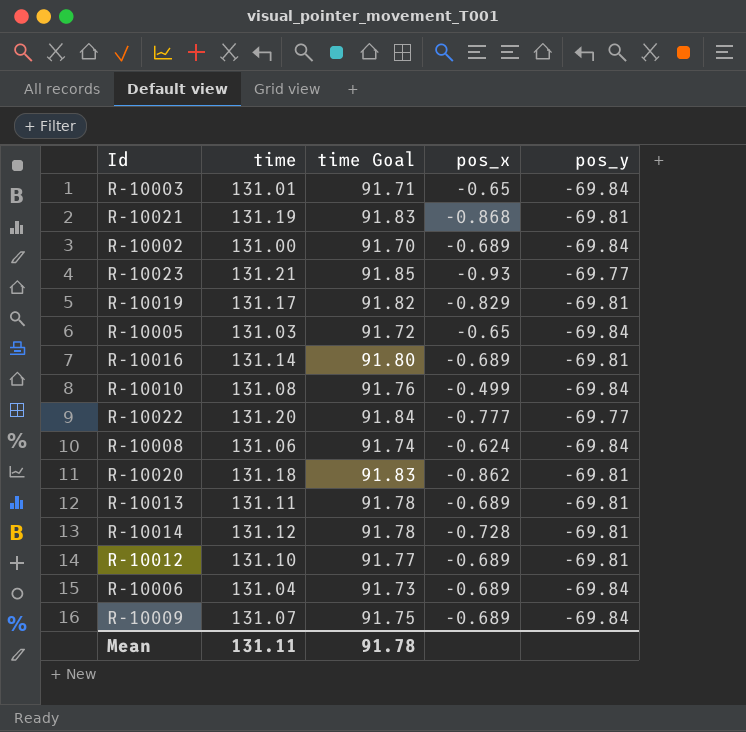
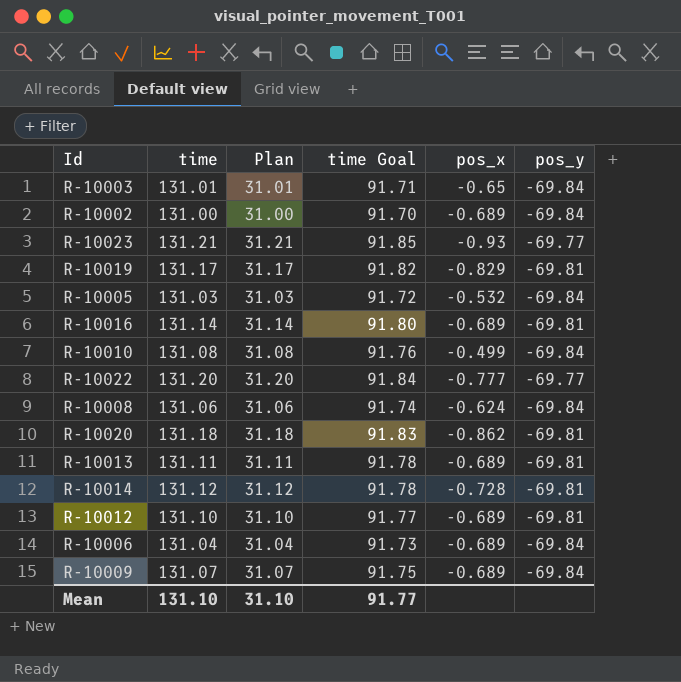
column Plan | formula: none -> [time] - 100
row R-10021: 131.19 | 91.83 | -0.868 | -69.81 -> none
R-10005 | pos_x: -0.65 -> -0.532
Mean | time: 131.11 -> 131.10
Mean | time Goal: 91.78 -> 91.77

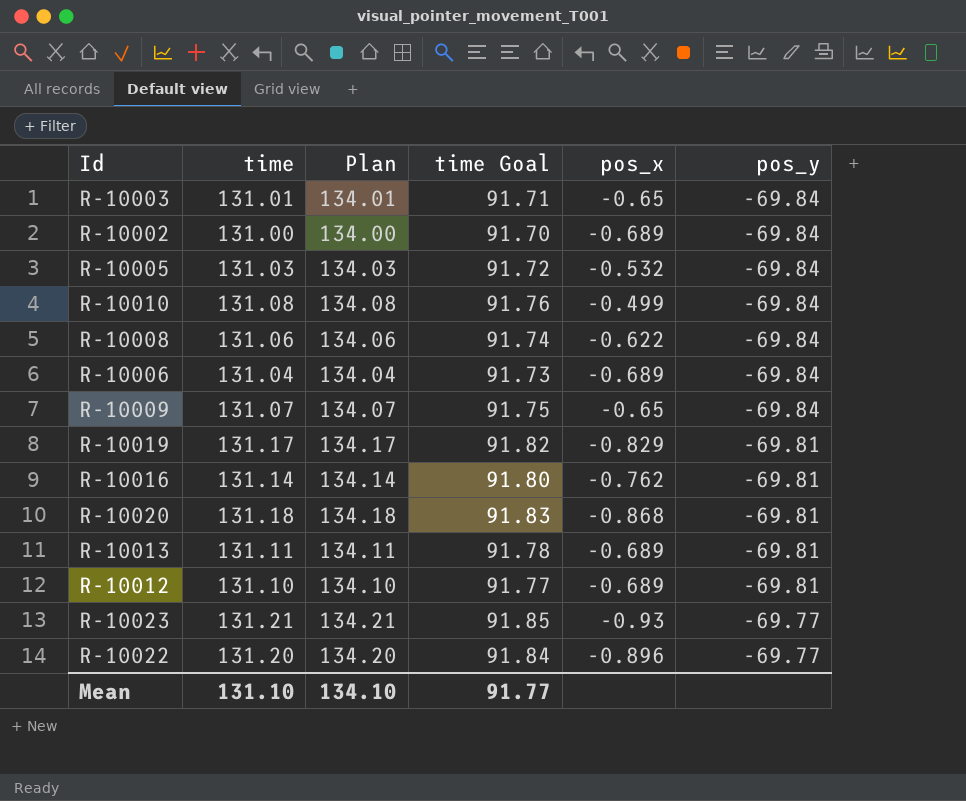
row order: none -> pos_y ascending
column Plan | formula: [time] - 100 -> [time] + 3
row R-10014: 131.12 | 31.12 | 91.78 | -0.728 | -69.81 -> none
R-10008 | pos_x: -0.624 -> -0.622
R-10009 | pos_x: -0.689 -> -0.65
R-10016 | pos_x: -0.689 -> -0.762
R-10020 | pos_x: -0.862 -> -0.868
R-10022 | pos_x: -0.777 -> -0.896
Mean | Plan: 31.10 -> 134.10

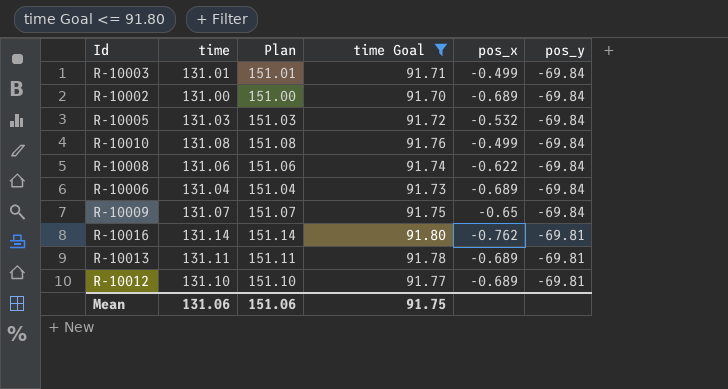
filter: none -> time Goal <= 91.80
column Plan | formula: [time] + 3 -> [time] + 20
R-10003 | pos_x: -0.65 -> -0.499
Mean | time: 131.10 -> 131.06
Mean | Plan: 134.10 -> 151.06
Mean | time Goal: 91.77 -> 91.75

